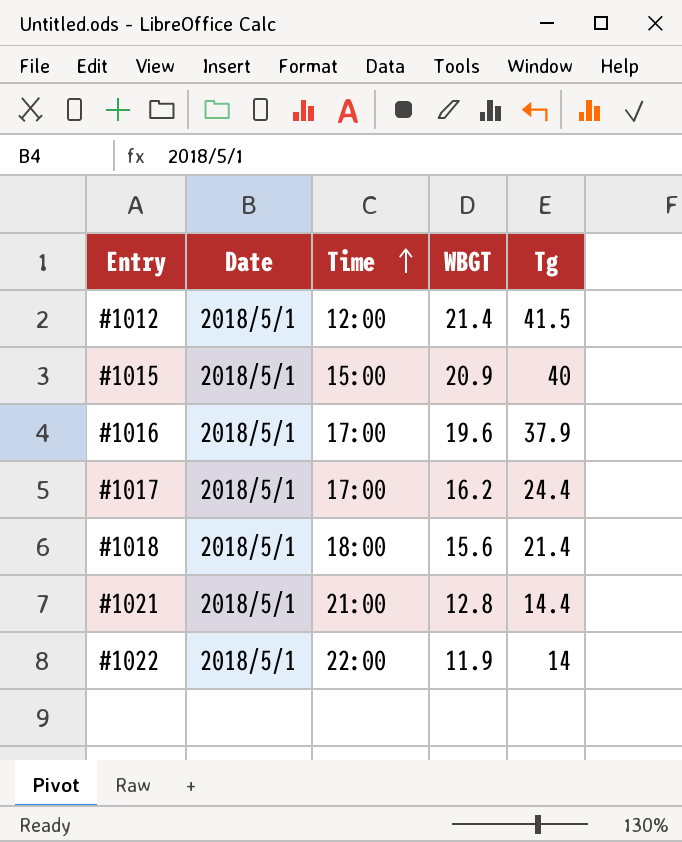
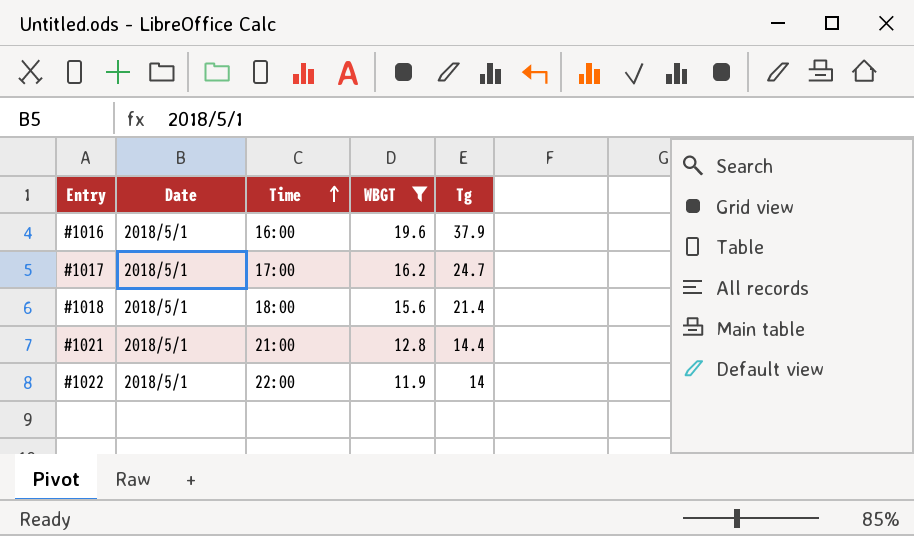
filter: none -> WBGT <= 19.6
#1016 | Time: 17:00 -> 16:00
#1017 | Tg: 24.4 -> 24.7

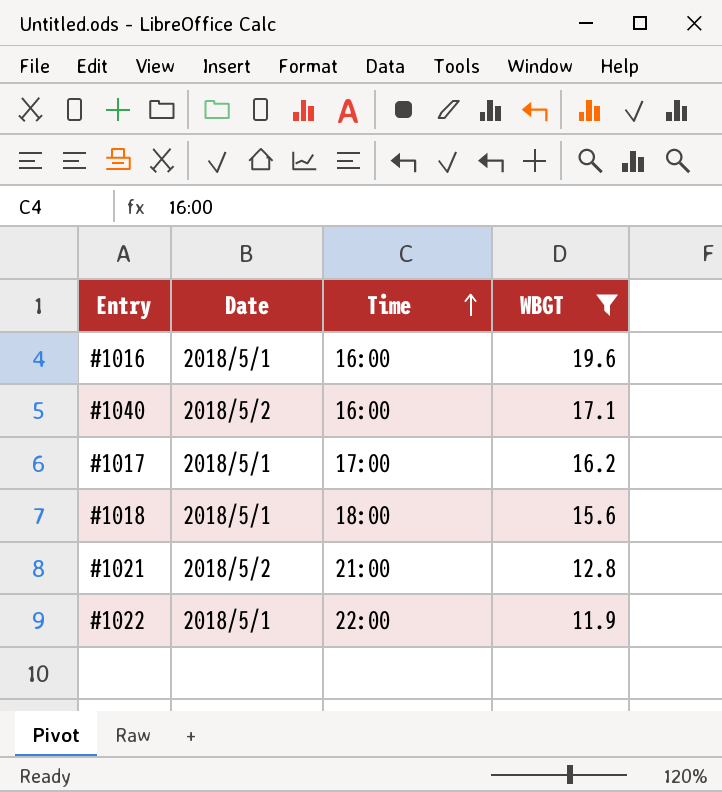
column Tg | position: 5 -> none
row #1040: none -> 2018/5/2 | 16:00 | 17.1
#1021 | Date: 2018/5/1 -> 2018/5/2

